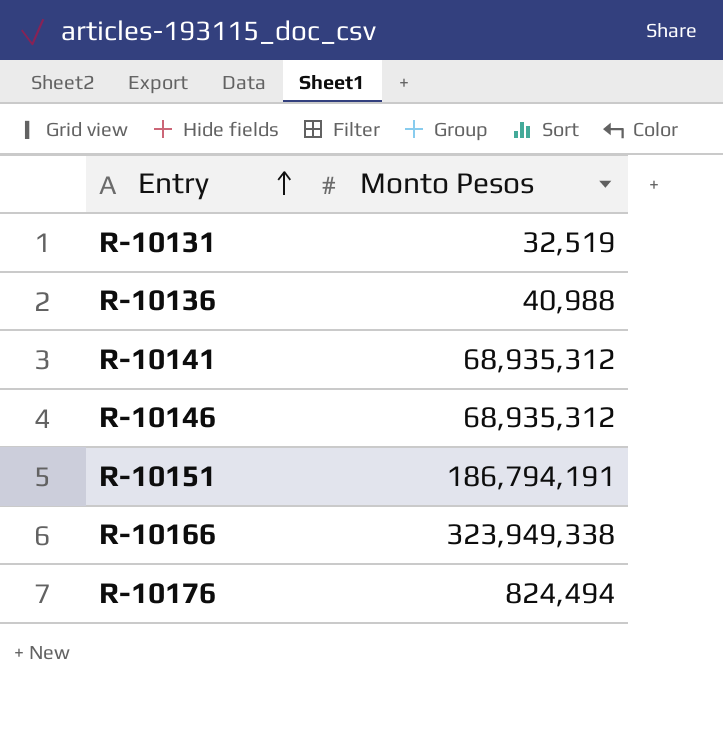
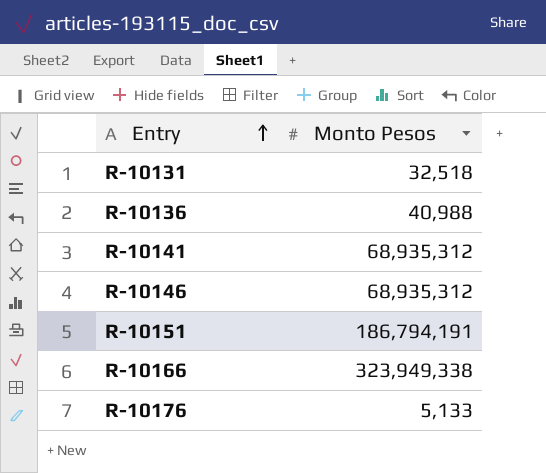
R-10131 | Monto Pesos: 32,519 -> 32,518
R-10176 | Monto Pesos: 824,494 -> 5,133

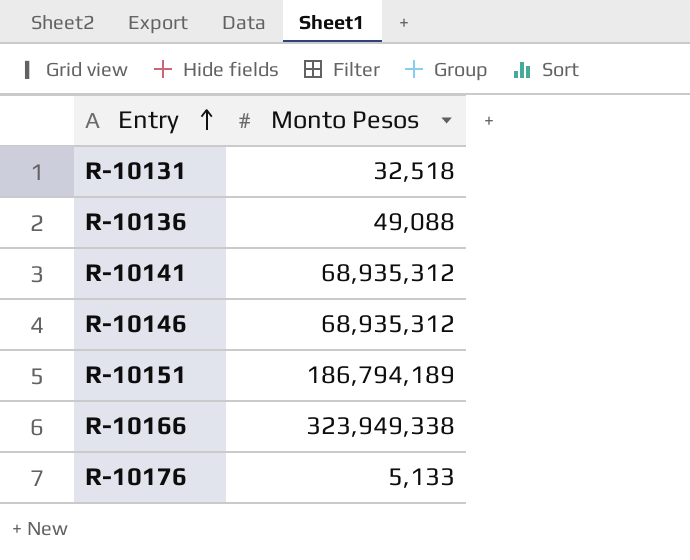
R-10136 | Monto Pesos: 40,988 -> 49,088
R-10151 | Monto Pesos: 186,794,191 -> 186,794,189

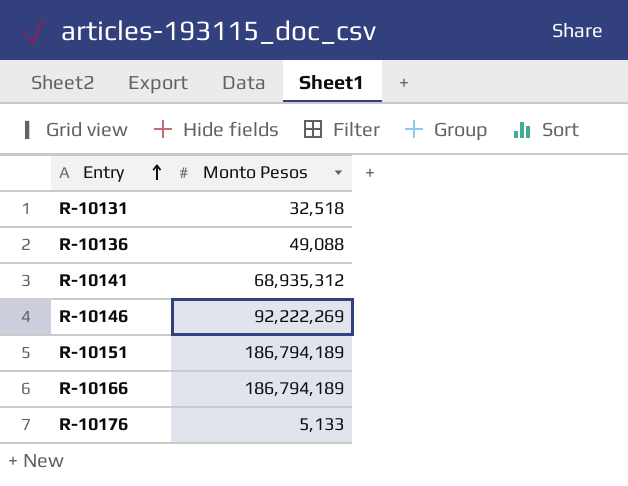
R-10146 | Monto Pesos: 68,935,312 -> 92,222,269
R-10166 | Monto Pesos: 323,949,338 -> 186,794,189

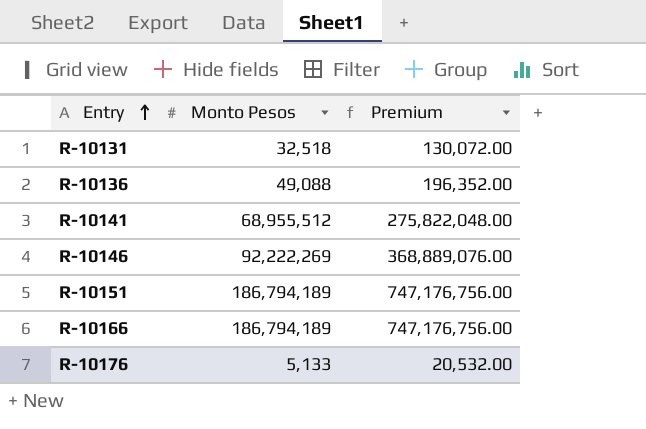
column Premium | formula: none -> [Monto Pesos] * 4
R-10141 | Monto Pesos: 68,935,312 -> 68,955,512

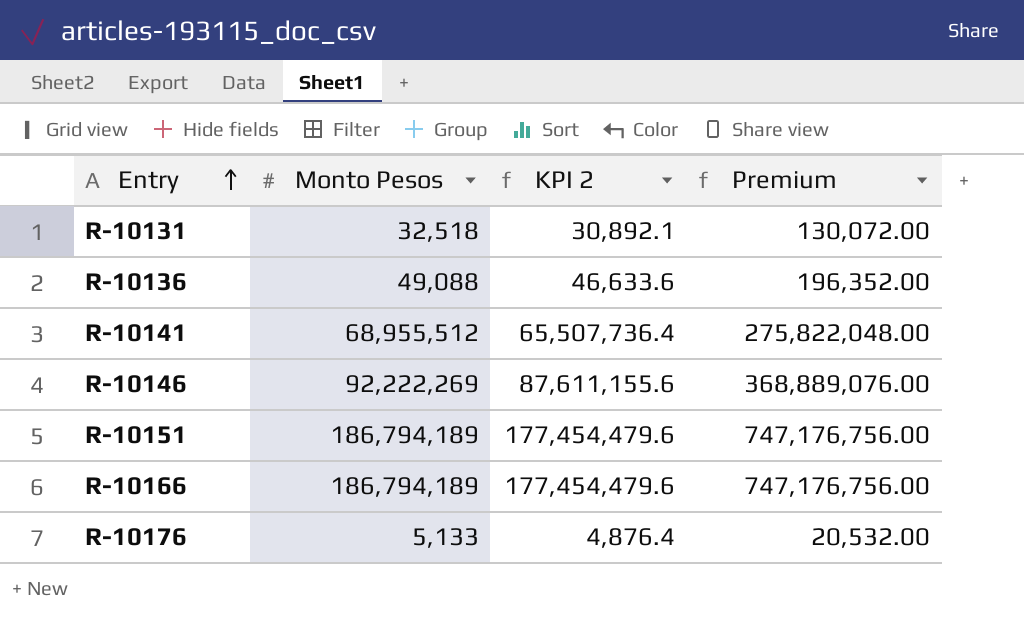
column KPI 2 | formula: none -> [Monto Pesos] * 0.95

